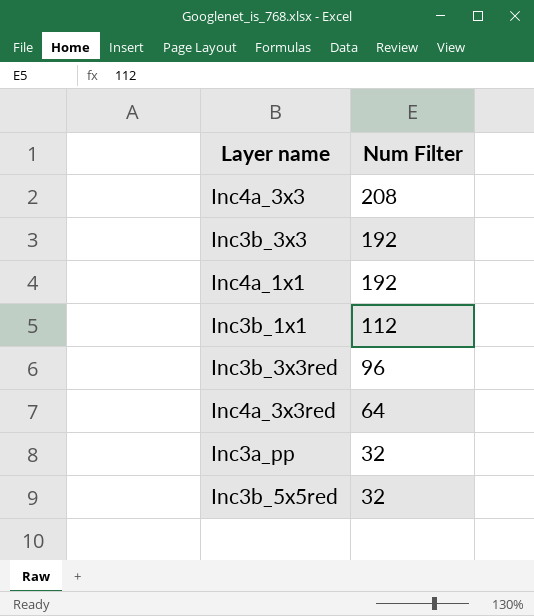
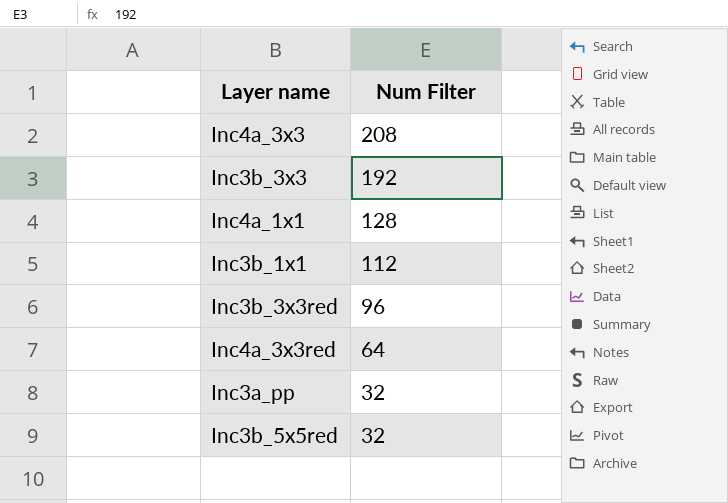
Inc4a_1x1 | Num Filter: 192 -> 128

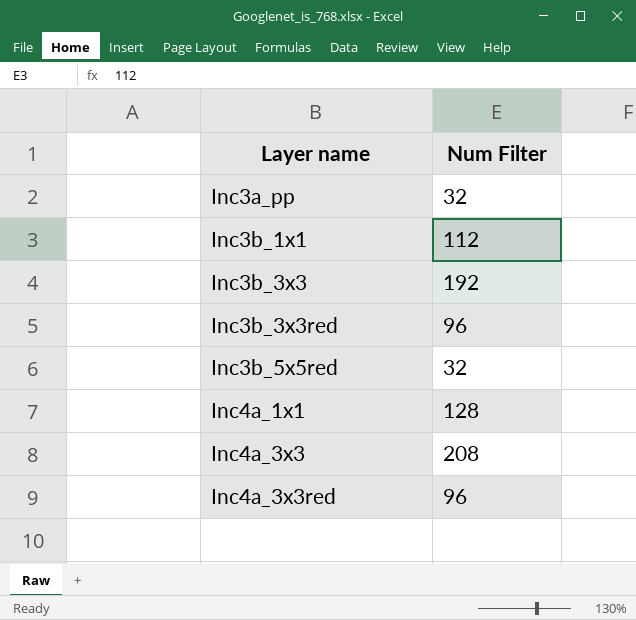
row order: Num Filter descending -> Layer name ascending
Inc4a_3x3red | Num Filter: 64 -> 96

